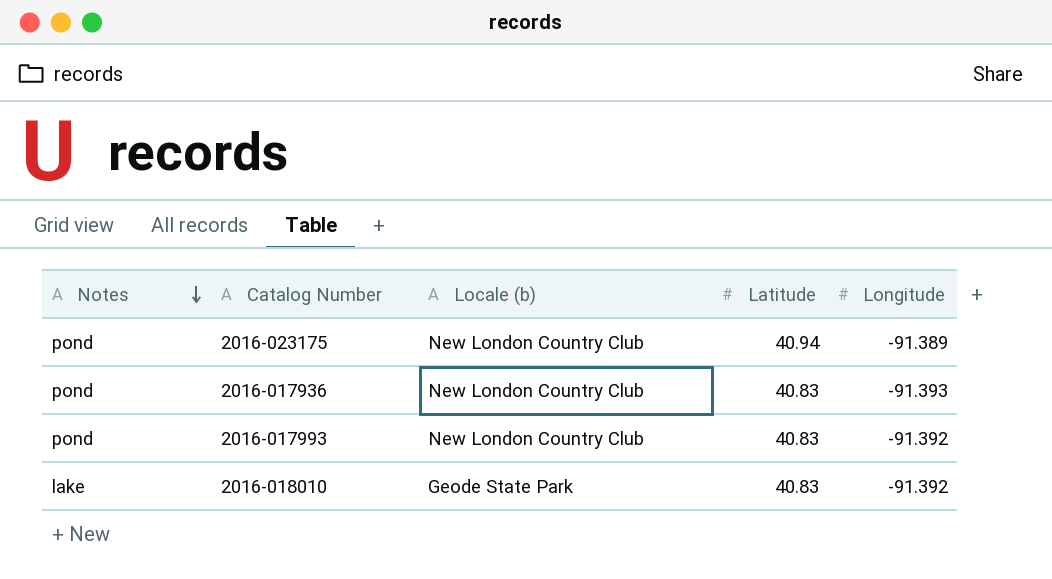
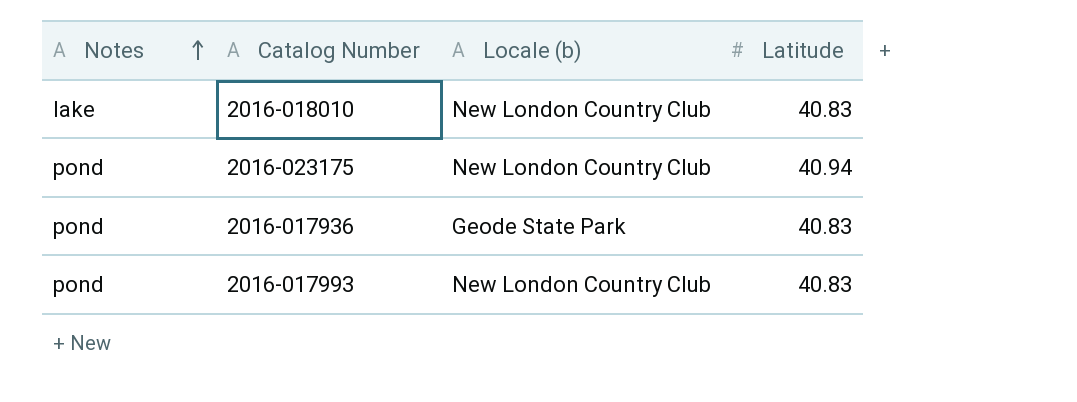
row order: Notes descending -> Notes ascending
column Longitude | position: 5 -> none
2016-018010 | Locale (b): Geode State Park -> New London Country Club
2016-017936 | Locale (b): New London Country Club -> Geode State Park

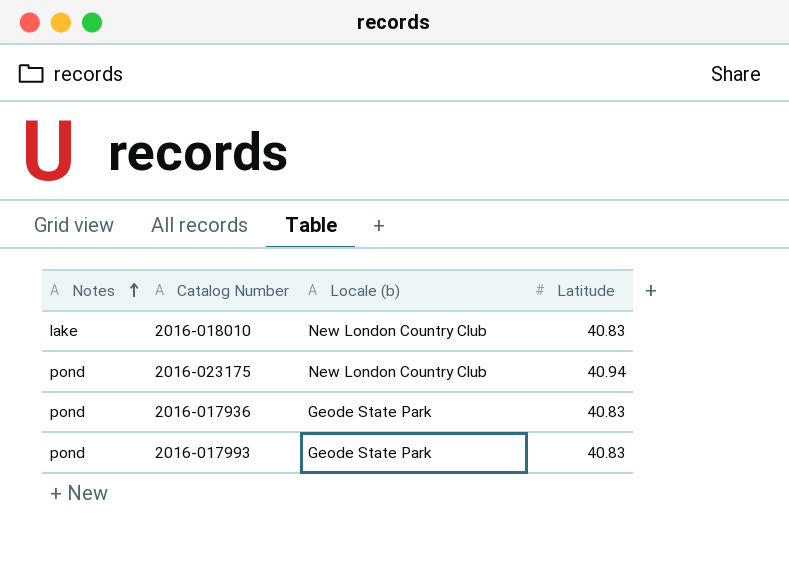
2016-017993 | Locale (b): New London Country Club -> Geode State Park

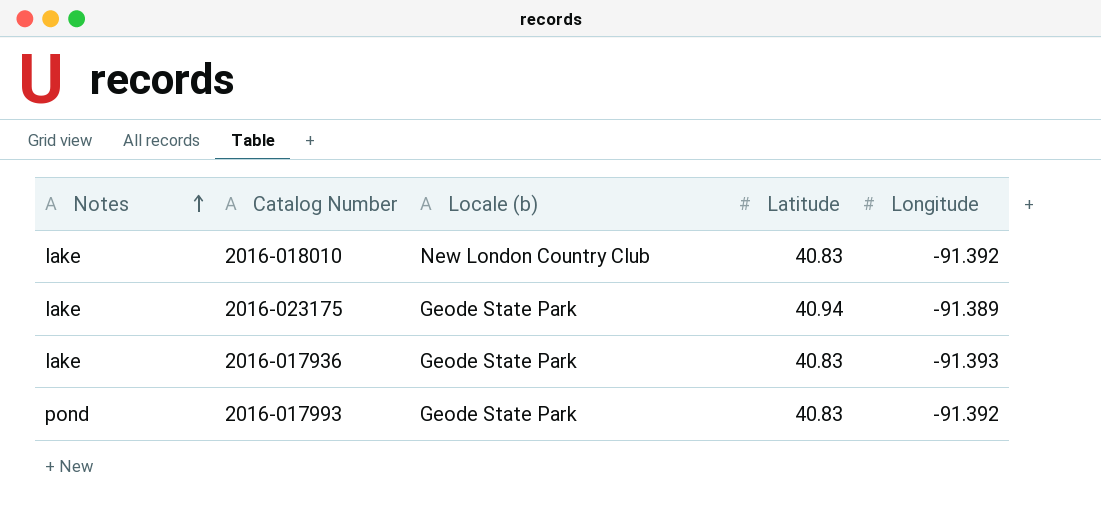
column Longitude | position: none -> 5
2016-023175 | Notes: pond -> lake
2016-023175 | Locale (b): New London Country Club -> Geode State Park
2016-017936 | Notes: pond -> lake

